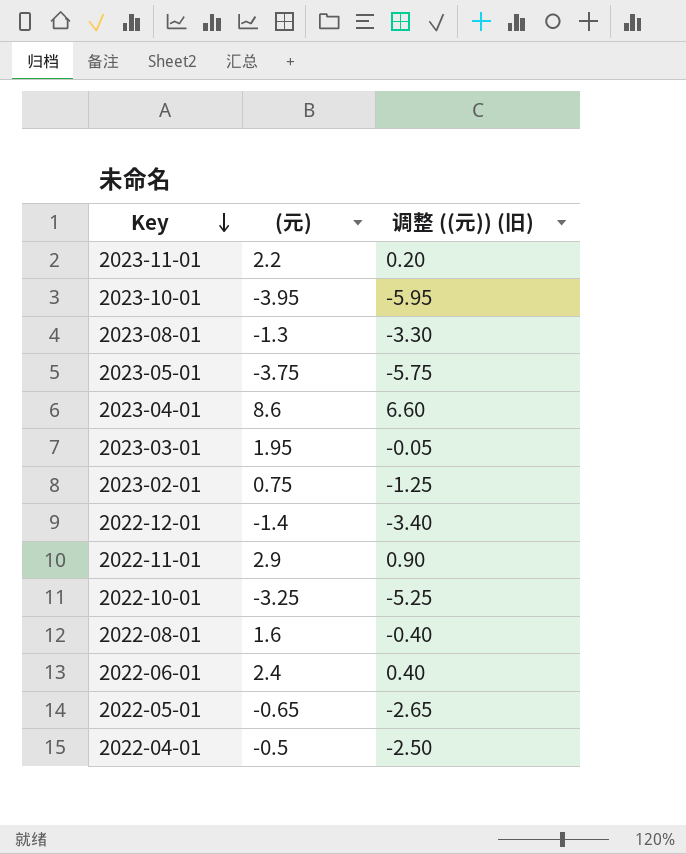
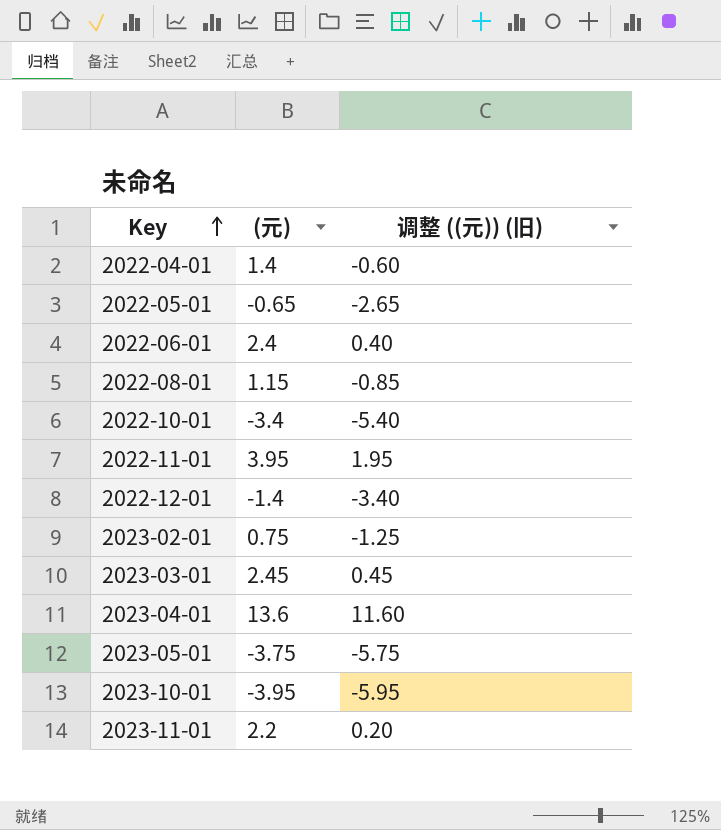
row order: Key descending -> Key ascending
row 2023-08-01: -1.3 | -3.30 -> none
2022-04-01 | (元): -0.5 -> 1.4
2022-04-01 | 调整 ((元)) (旧): -2.50 -> -0.60
2022-08-01 | (元): 1.6 -> 1.15
2022-08-01 | 调整 ((元)) (旧): -0.40 -> -0.85
2022-10-01 | (元): -3.25 -> -3.4
2022-10-01 | 调整 ((元)) (旧): -5.25 -> -5.40
2022-11-01 | (元): 2.9 -> 3.95
2022-11-01 | 调整 ((元)) (旧): 0.90 -> 1.95
2023-03-01 | (元): 1.95 -> 2.45
2023-03-01 | 调整 ((元)) (旧): -0.05 -> 0.45
2023-04-01 | (元): 8.6 -> 13.6
2023-04-01 | 调整 ((元)) (旧): 6.60 -> 11.60

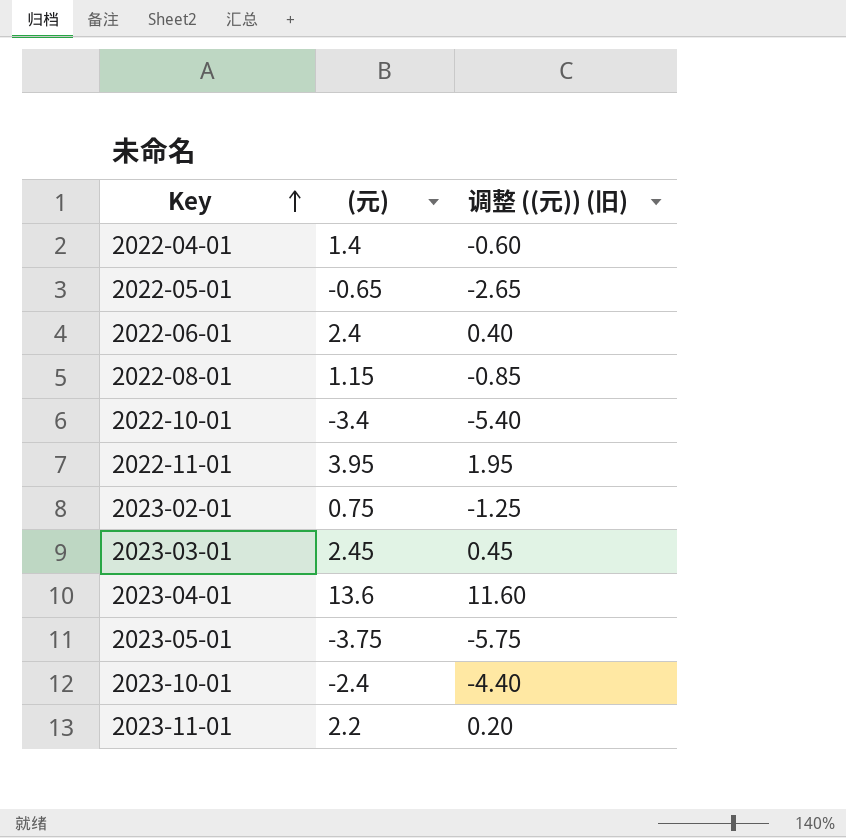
row 2022-12-01: -1.4 | -3.40 -> none
2023-10-01 | (元): -3.95 -> -2.4
2023-10-01 | 调整 ((元)) (旧): -5.95 -> -4.40

